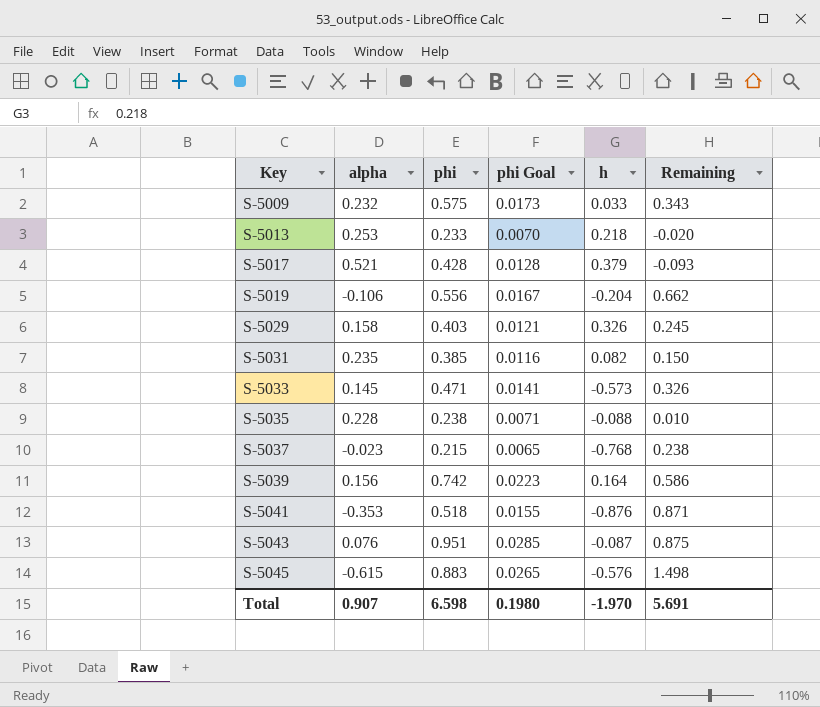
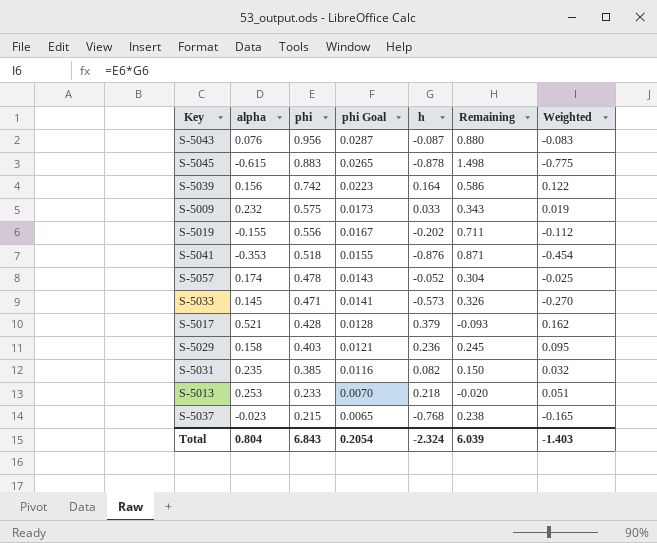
row order: Key ascending -> phi descending
column Weighted | formula: none -> [phi] * [h]
row S-5035: 0.228 | 0.238 | 0.0071 | -0.088 | 0.010 -> none
S-5043 | phi: 0.951 -> 0.956
S-5043 | phi Goal: 0.0285 -> 0.0287
S-5043 | Remaining: 0.875 -> 0.880
S-5045 | h: -0.576 -> -0.878
S-5019 | alpha: -0.106 -> -0.155
S-5019 | h: -0.204 -> -0.202
S-5019 | Remaining: 0.662 -> 0.711
row S-5057: none -> 0.174 | 0.478 | 0.0143 | -0.052 | 0.304 | -0.025
S-5029 | h: 0.326 -> 0.236
Total | alpha: 0.907 -> 0.804
Total | phi: 6.598 -> 6.843
Total | phi Goal: 0.1980 -> 0.2054
Total | h: -1.970 -> -2.324
Total | Remaining: 5.691 -> 6.039

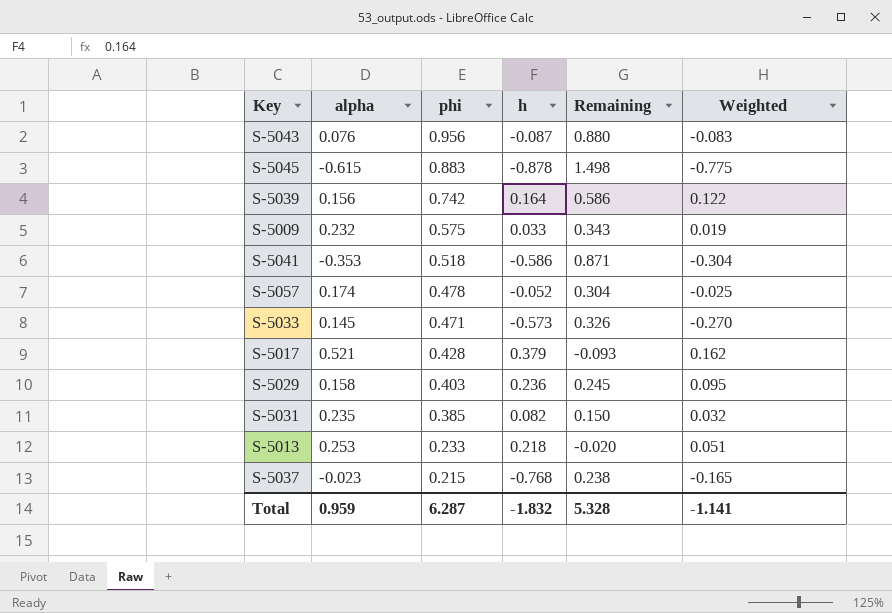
column phi Goal | formula: [phi] * 0.03 -> none
row S-5019: -0.155 | 0.556 | 0.0167 | -0.202 | 0.711 | -0.112 -> none
S-5041 | h: -0.876 -> -0.586
S-5041 | Weighted: -0.454 -> -0.304
Total | alpha: 0.804 -> 0.959
Total | phi: 6.843 -> 6.287
Total | h: -2.324 -> -1.832
Total | Remaining: 6.039 -> 5.328
Total | Weighted: -1.403 -> -1.141

